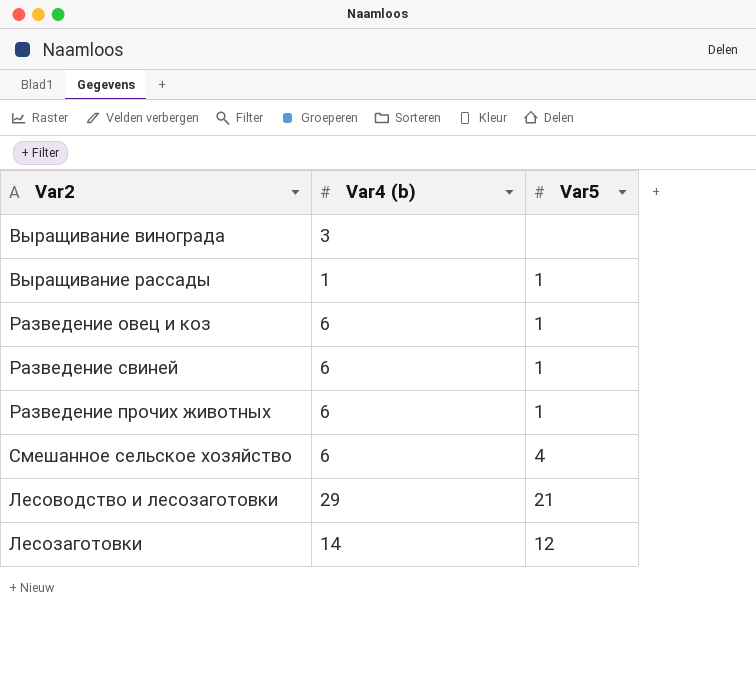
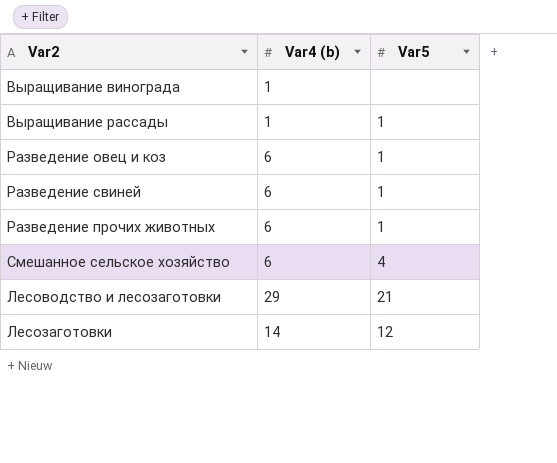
Выращивание винограда | Var4 (b): 3 -> 1

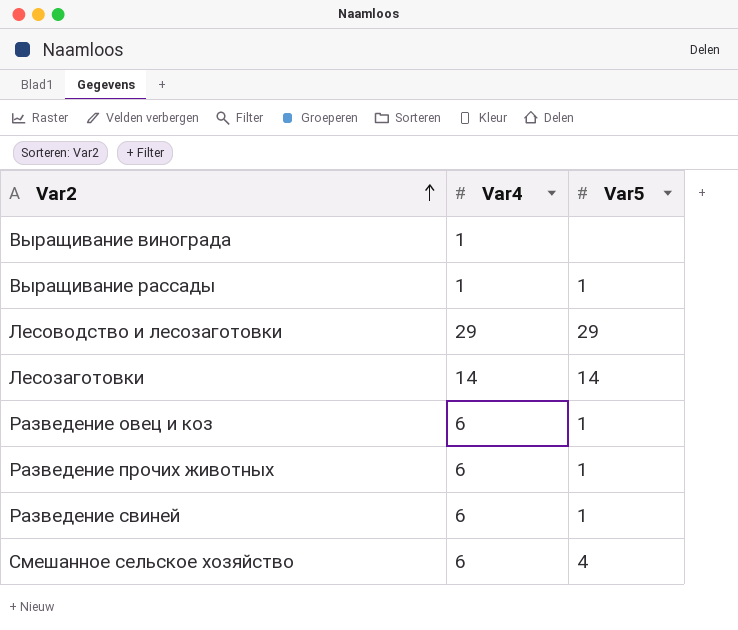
row order: none -> Var2 ascending
column name: Var4 (b) -> Var4
Лесоводство и лесозаготовки | Var5: 21 -> 29
Лесозаготовки | Var5: 12 -> 14

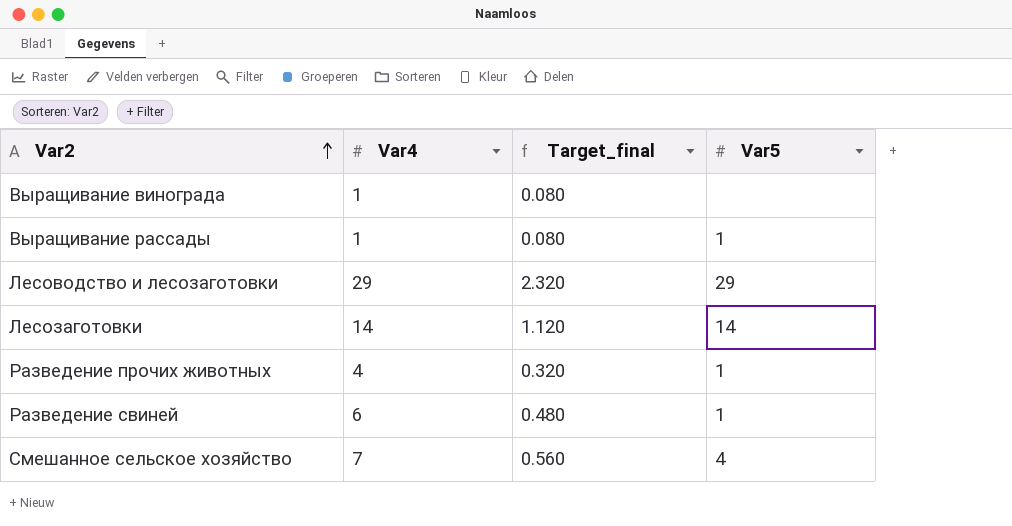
column Target_final | formula: none -> [Var4] * 0.08
row Разведение овец и коз: 6 | 1 -> none
Разведение прочих животных | Var4: 6 -> 4
Смешанное сельское хозяйство | Var4: 6 -> 7

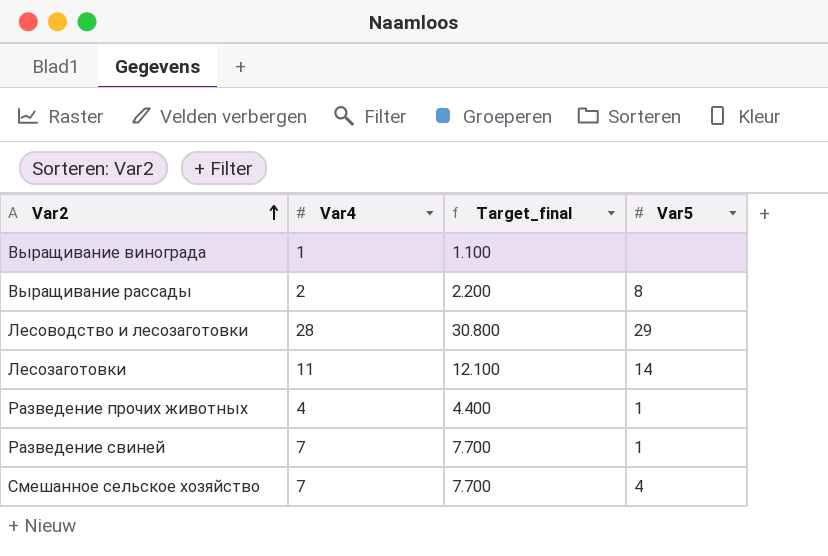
column Target_final | formula: [Var4] * 0.08 -> [Var4] * 1.1
Выращивание рассады | Var4: 1 -> 2
Выращивание рассады | Var5: 1 -> 8
Лесоводство и лесозаготовки | Var4: 29 -> 28
Лесозаготовки | Var4: 14 -> 11
Разведение свиней | Var4: 6 -> 7

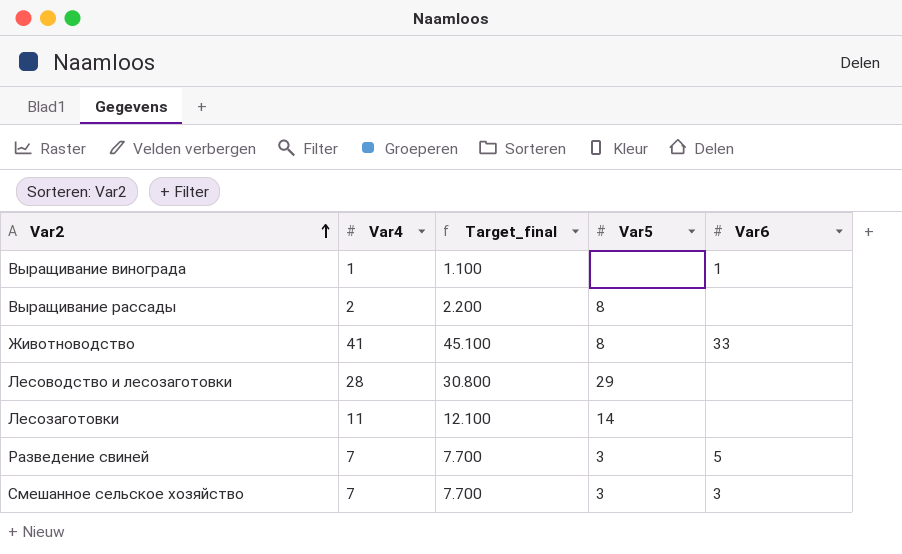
column Var6 | position: none -> 5
row Разведение прочих животных: 4 | 4.400 | 1 -> none
row Животноводство: none -> 41 | 45.100 | 8 | 33
Разведение свиней | Var5: 1 -> 3
Смешанное сельское хозяйство | Var5: 4 -> 3

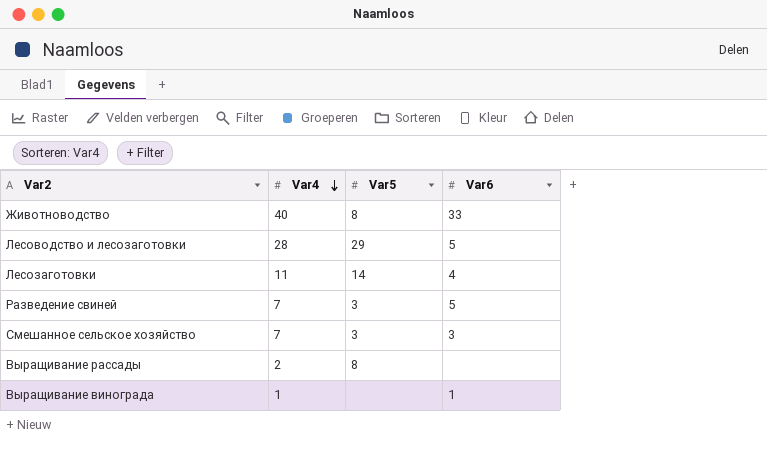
row order: Var2 ascending -> Var4 descending
column Target_final | formula: [Var4] * 1.1 -> none
Животноводство | Var4: 41 -> 40
Лесоводство и лесозаготовки | Var6: none -> 5
Лесозаготовки | Var6: none -> 4

